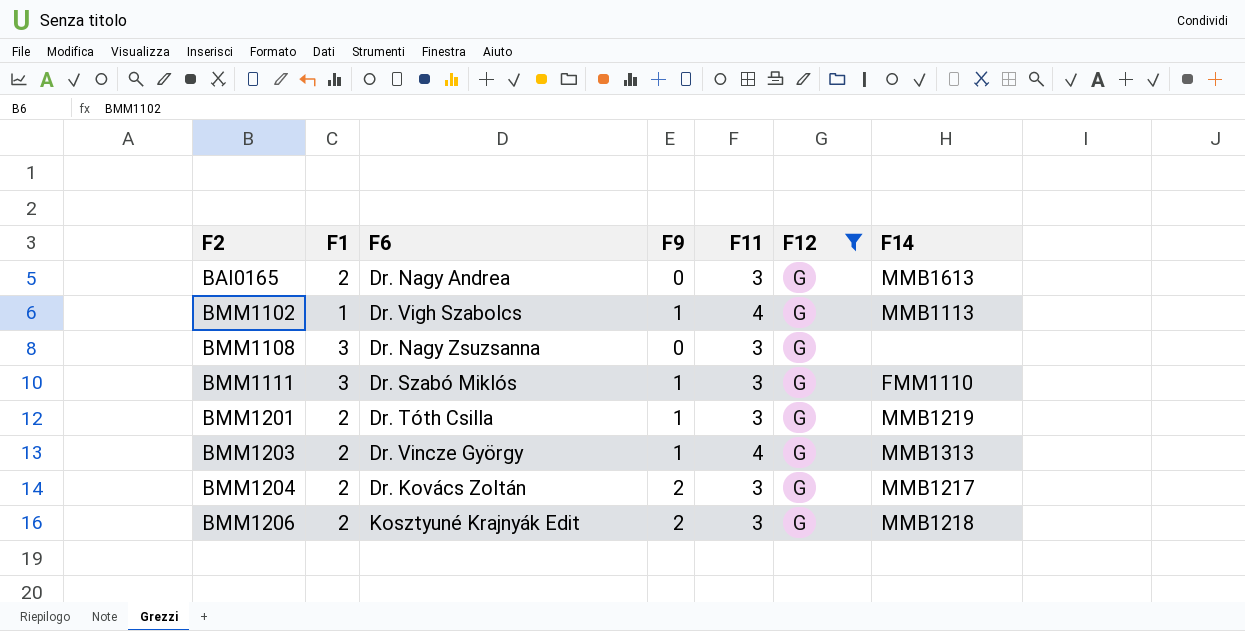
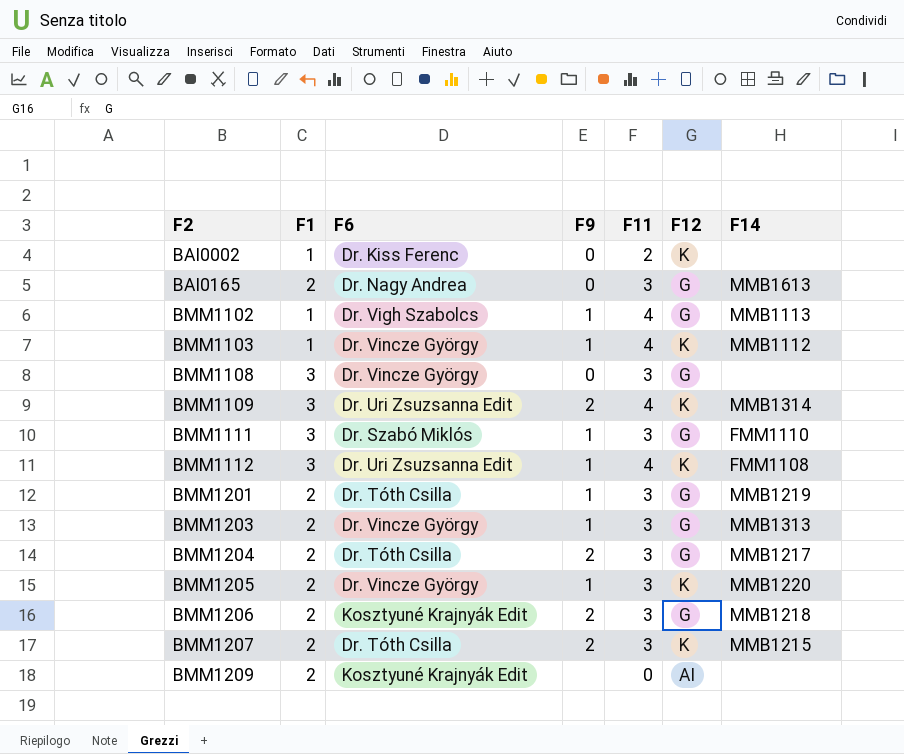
filter: F12 = G -> none
BMM1108 | F6: Dr. Nagy Zsuzsanna -> Dr. Vincze György
BMM1203 | F11: 4 -> 3
BMM1204 | F6: Dr. Kovács Zoltán -> Dr. Tóth Csilla

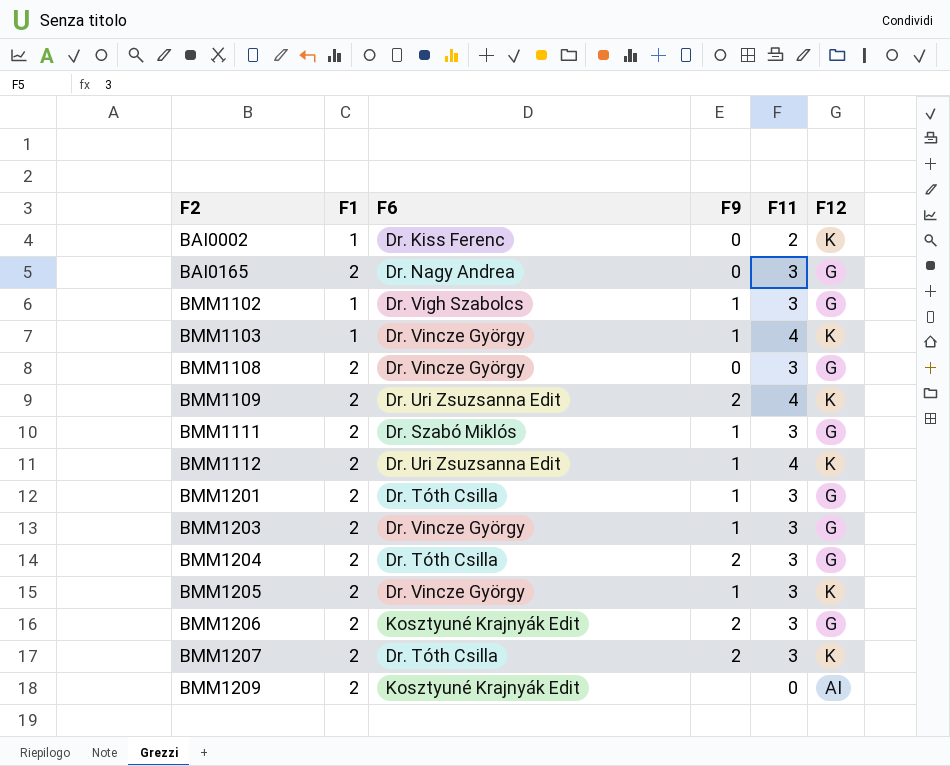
column F14 | position: 7 -> none
BMM1102 | F11: 4 -> 3
BMM1108 | F1: 3 -> 2
BMM1109 | F1: 3 -> 2
BMM1111 | F1: 3 -> 2
BMM1112 | F1: 3 -> 2

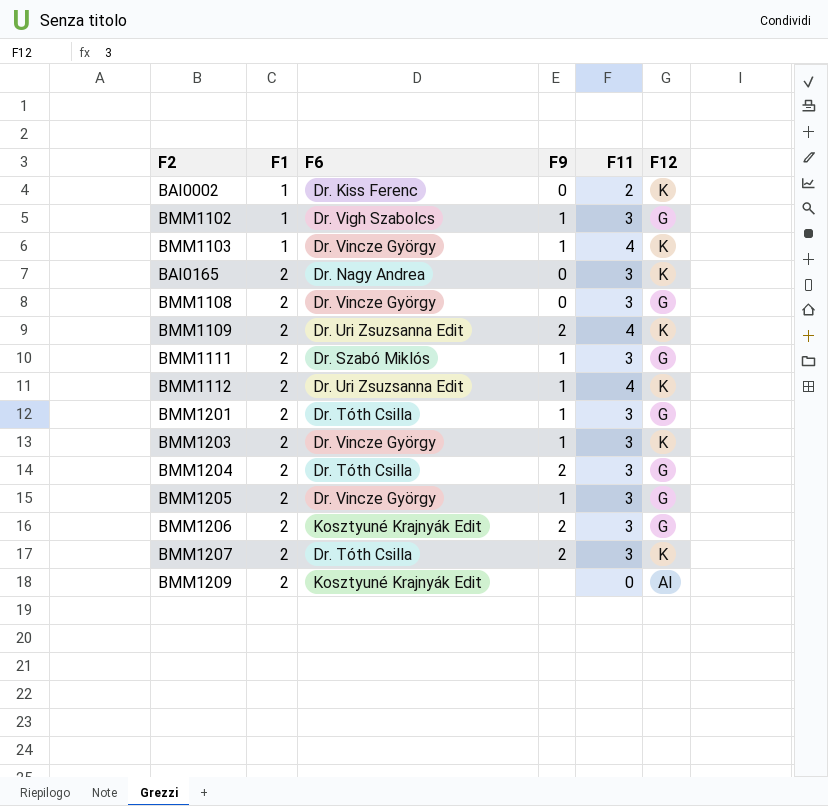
row order: F2 ascending -> F1 ascending
BAI0165 | F12: G -> K
BMM1203 | F12: G -> K
BMM1205 | F12: K -> G

